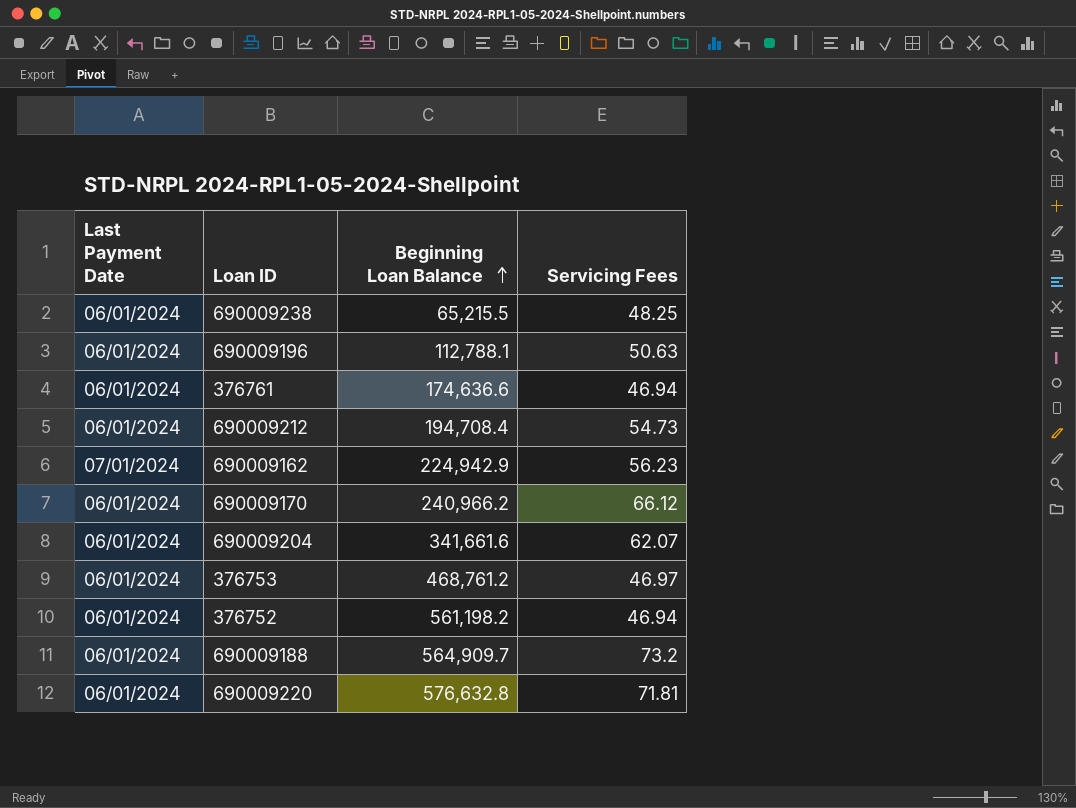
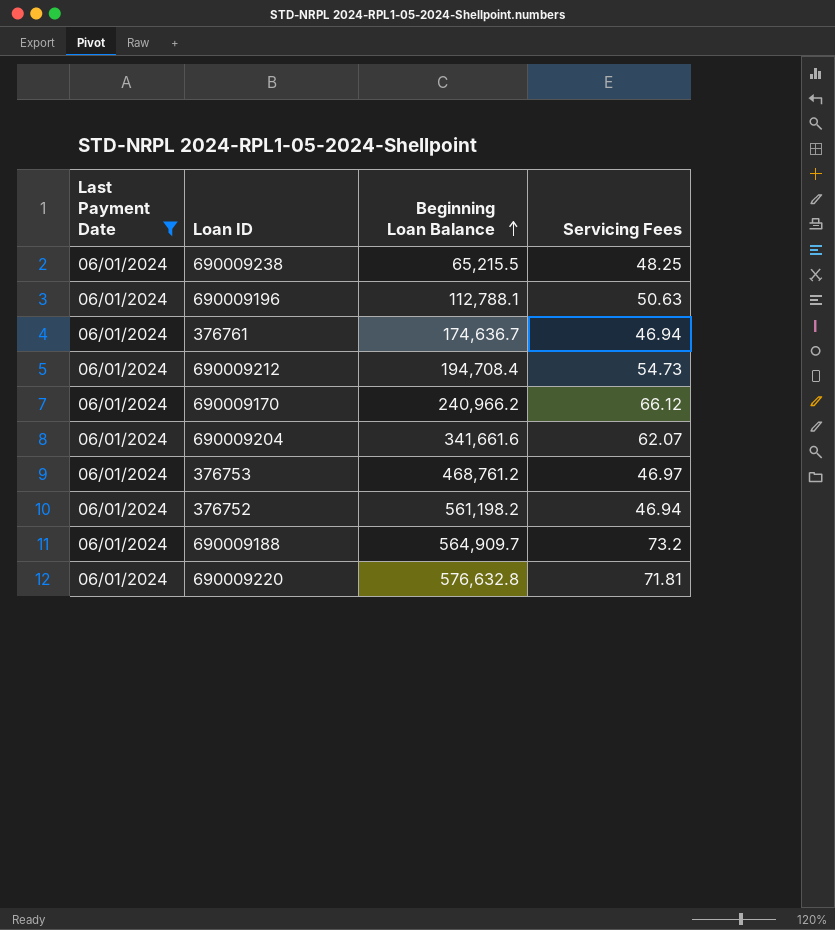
filter: none -> Last Payment Date = 06/01/2024
376761 | Beginning Loan Balance: 174,636.6 -> 174,636.7

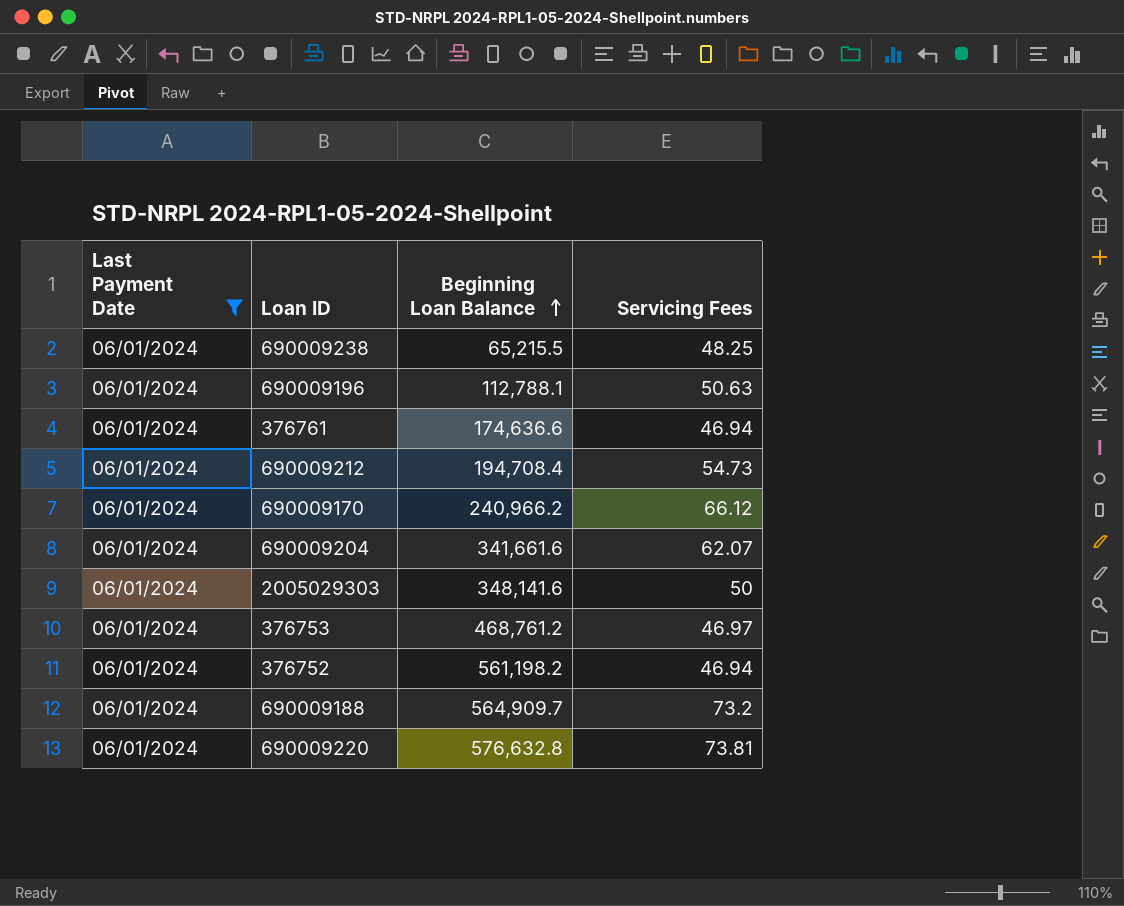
376761 | Beginning Loan Balance: 174,636.7 -> 174,636.6
row 2005029303: none -> 06/01/2024 | 348,141.6 | 50
690009220 | Servicing Fees: 71.81 -> 73.81

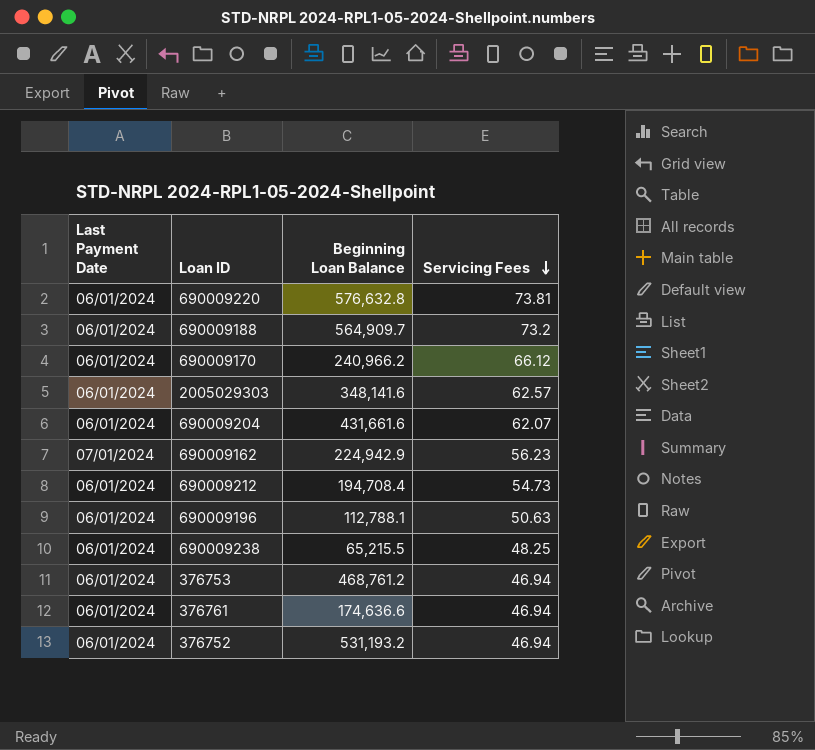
filter: Last Payment Date = 06/01/2024 -> none
row order: Beginning Loan Balance ascending -> Servicing Fees descending
2005029303 | Servicing Fees: 50 -> 62.57
690009204 | Beginning Loan Balance: 341,661.6 -> 431,661.6
376753 | Servicing Fees: 46.97 -> 46.94
376752 | Beginning Loan Balance: 561,198.2 -> 531,193.2

